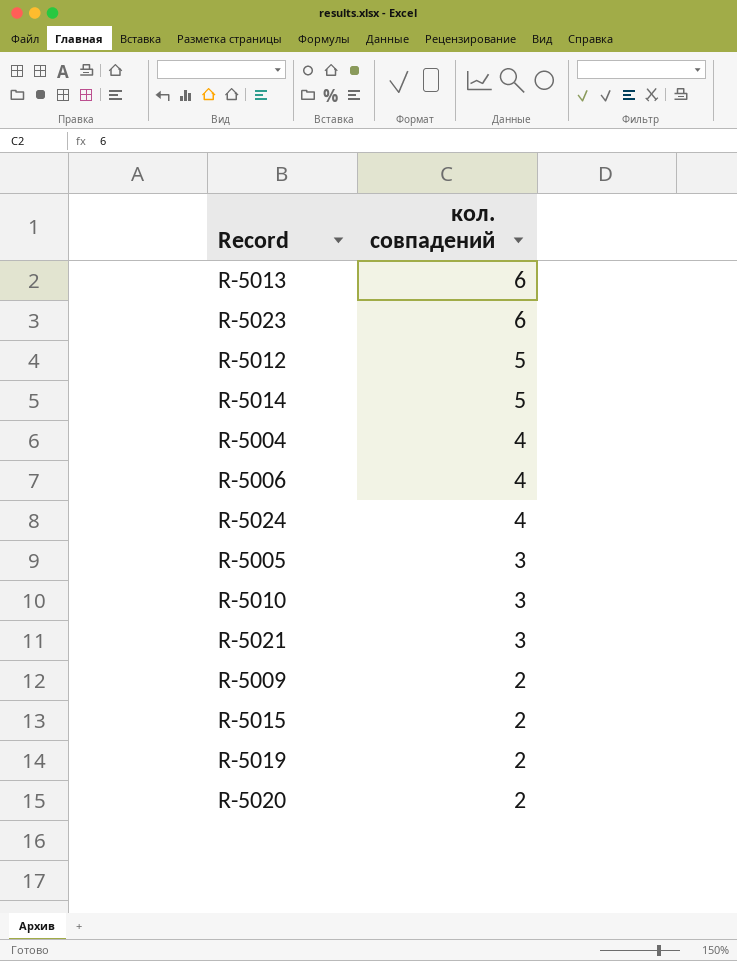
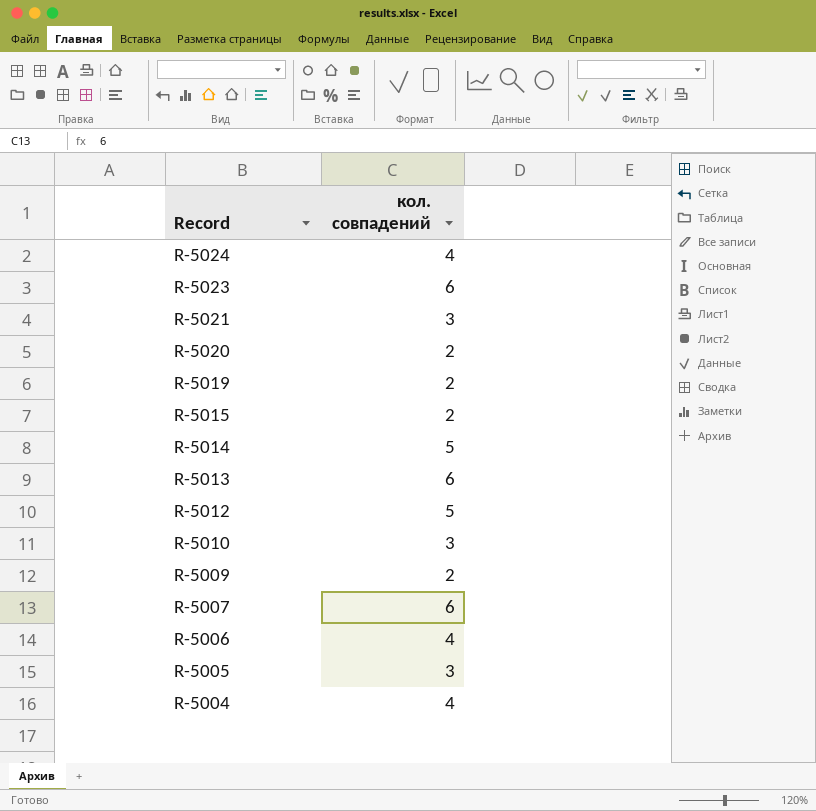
row order: кол. совпадений descending -> Record descending
row R-5007: none -> 6

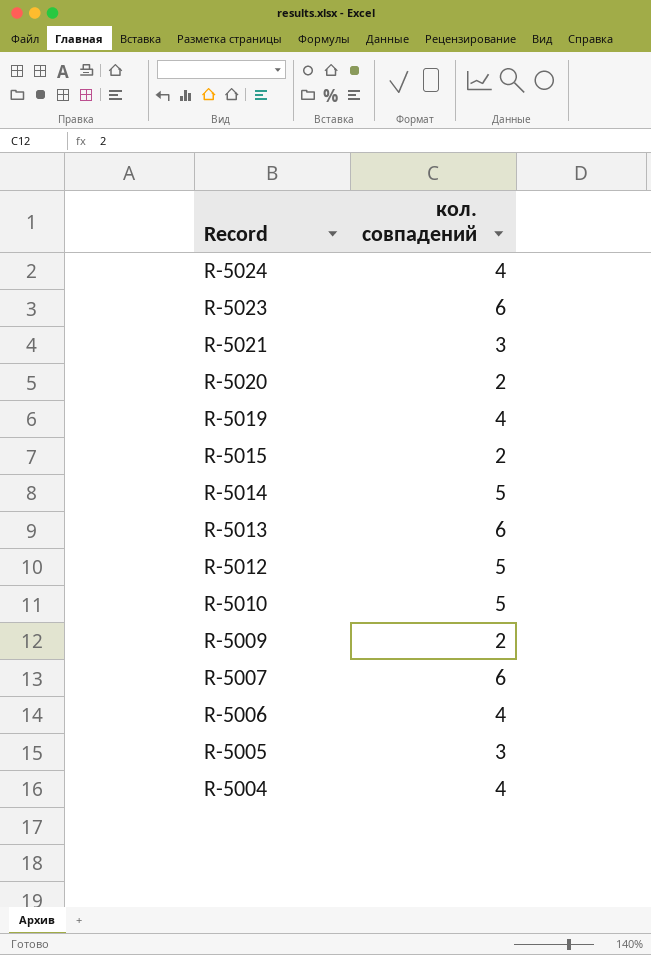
R-5019 | кол. совпадений: 2 -> 4
R-5010 | кол. совпадений: 3 -> 5

